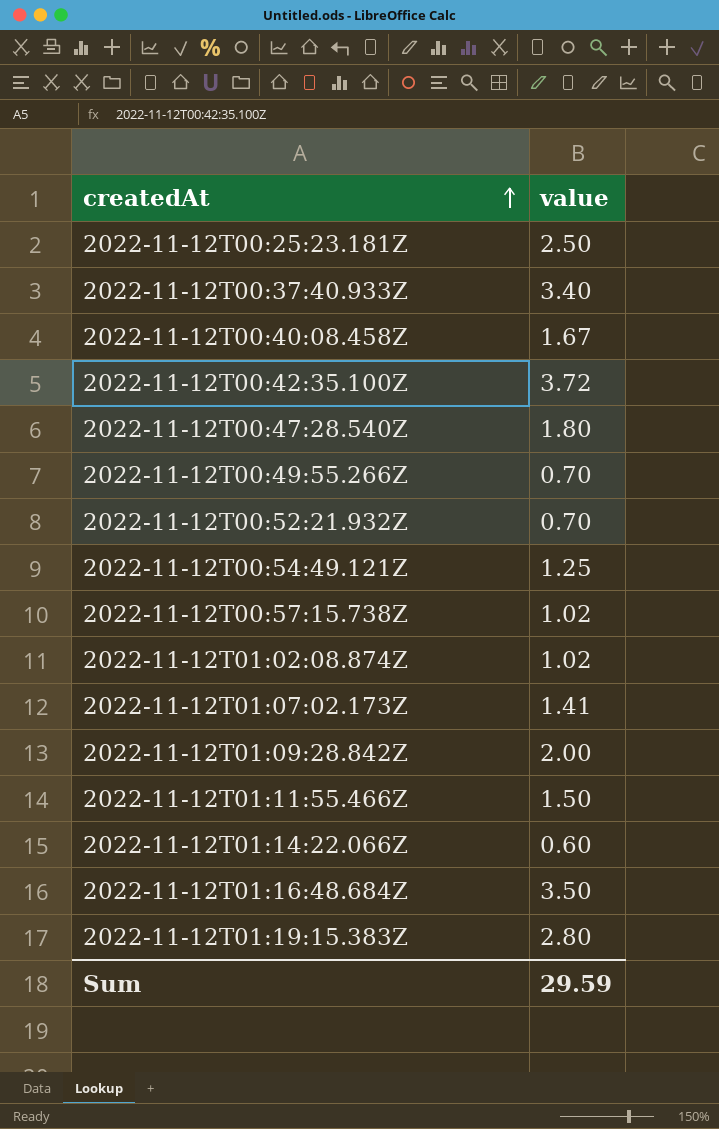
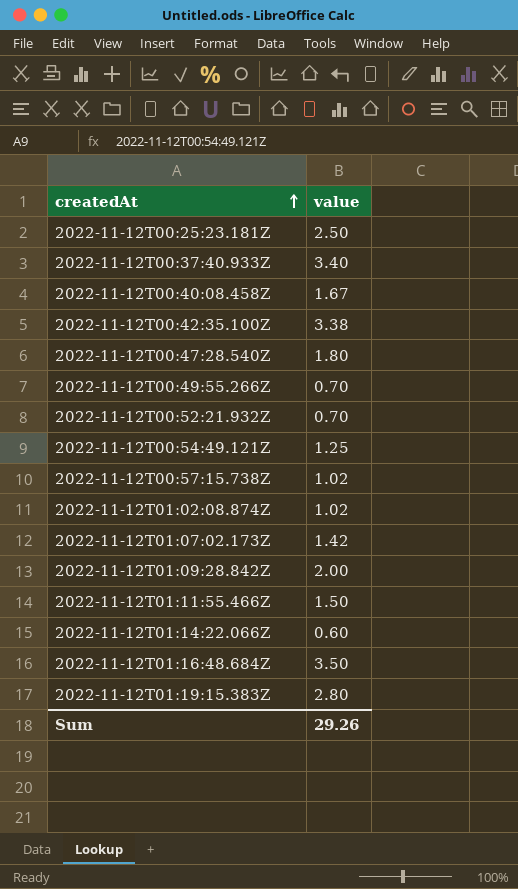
2022-11-12T00:42:35.100Z | value: 3.72 -> 3.38
2022-11-12T01:07:02.173Z | value: 1.41 -> 1.42
Sum | value: 29.59 -> 29.26

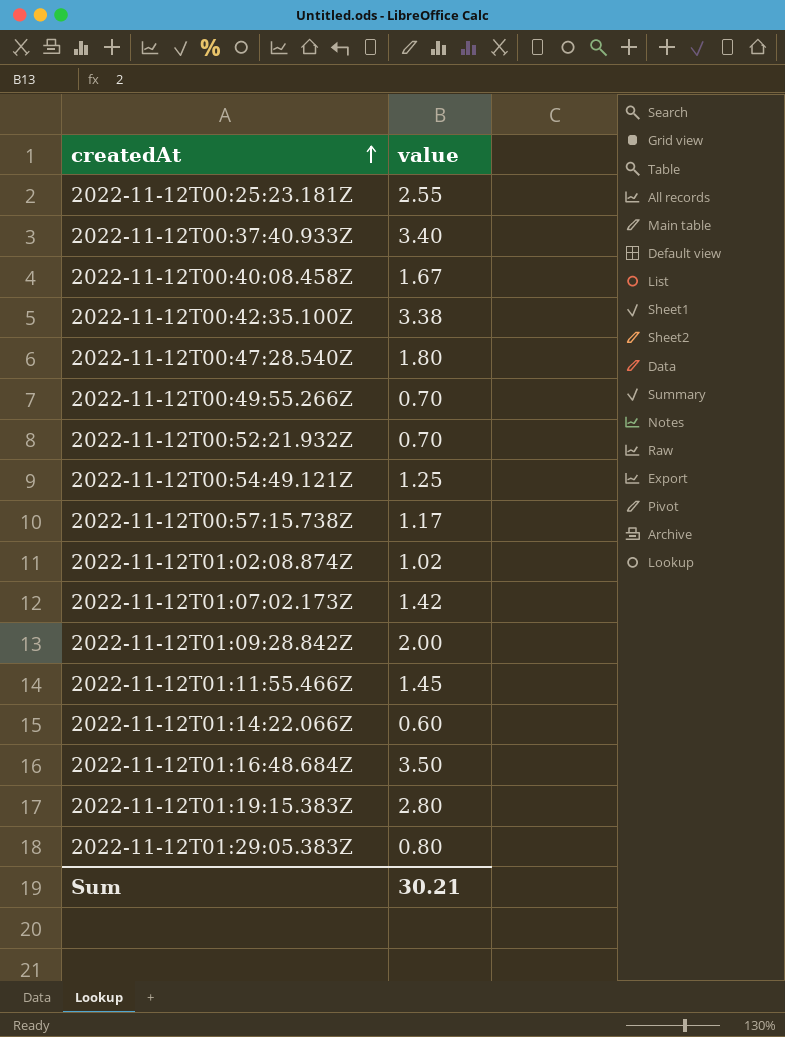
2022-11-12T00:25:23.181Z | value: 2.50 -> 2.55
2022-11-12T00:57:15.738Z | value: 1.02 -> 1.17
2022-11-12T01:11:55.466Z | value: 1.50 -> 1.45
row 2022-11-12T01:29:05.383Z: none -> 0.80
Sum | value: 29.26 -> 30.21

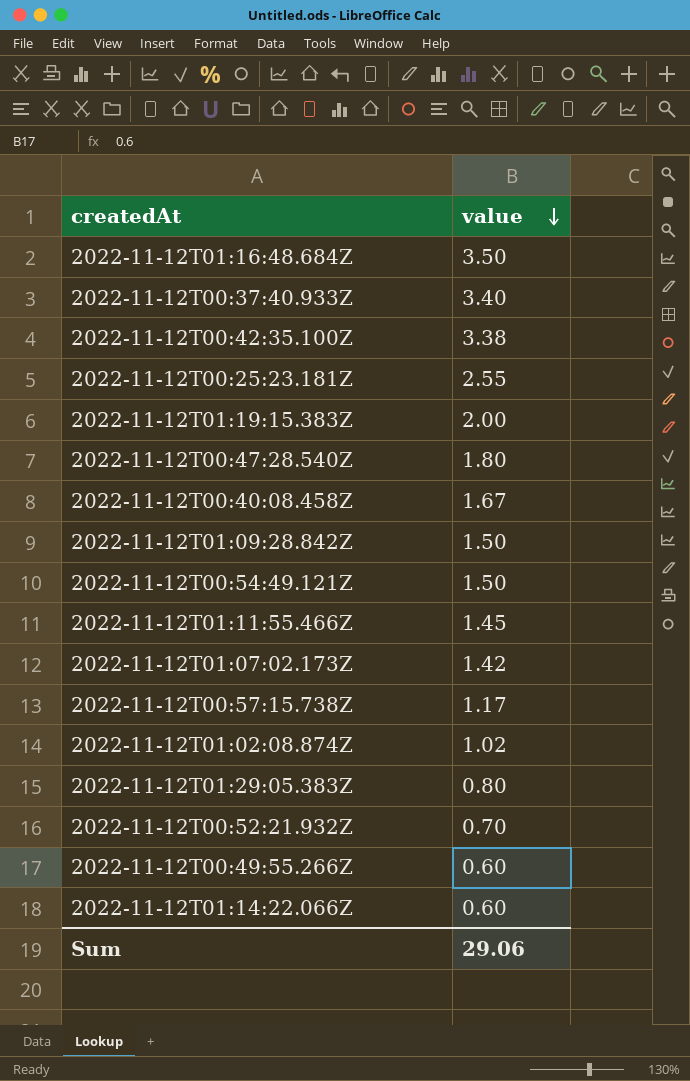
row order: createdAt ascending -> value descending
2022-11-12T01:19:15.383Z | value: 2.80 -> 2.00
2022-11-12T01:09:28.842Z | value: 2.00 -> 1.50
2022-11-12T00:54:49.121Z | value: 1.25 -> 1.50
2022-11-12T00:49:55.266Z | value: 0.70 -> 0.60
Sum | value: 30.21 -> 29.06

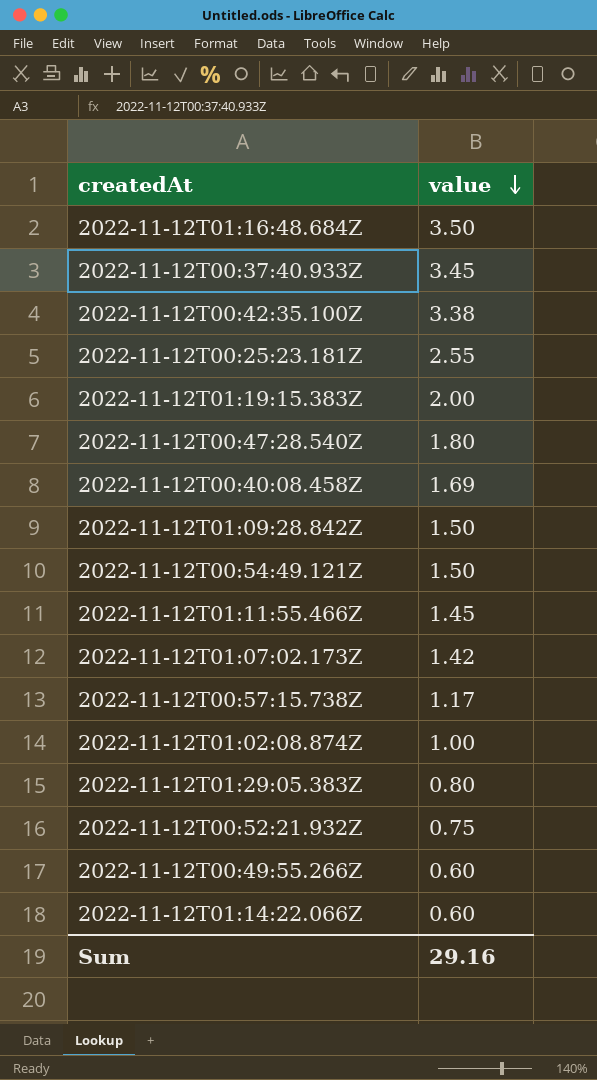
2022-11-12T00:37:40.933Z | value: 3.40 -> 3.45
2022-11-12T00:40:08.458Z | value: 1.67 -> 1.69
2022-11-12T01:02:08.874Z | value: 1.02 -> 1.00
2022-11-12T00:52:21.932Z | value: 0.70 -> 0.75
Sum | value: 29.06 -> 29.16

